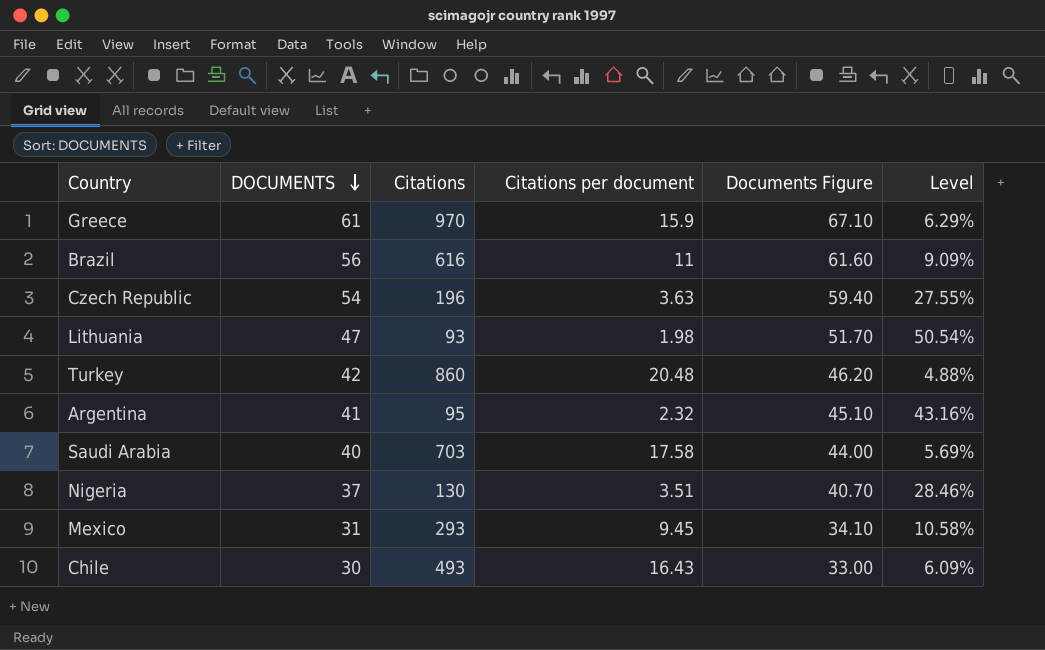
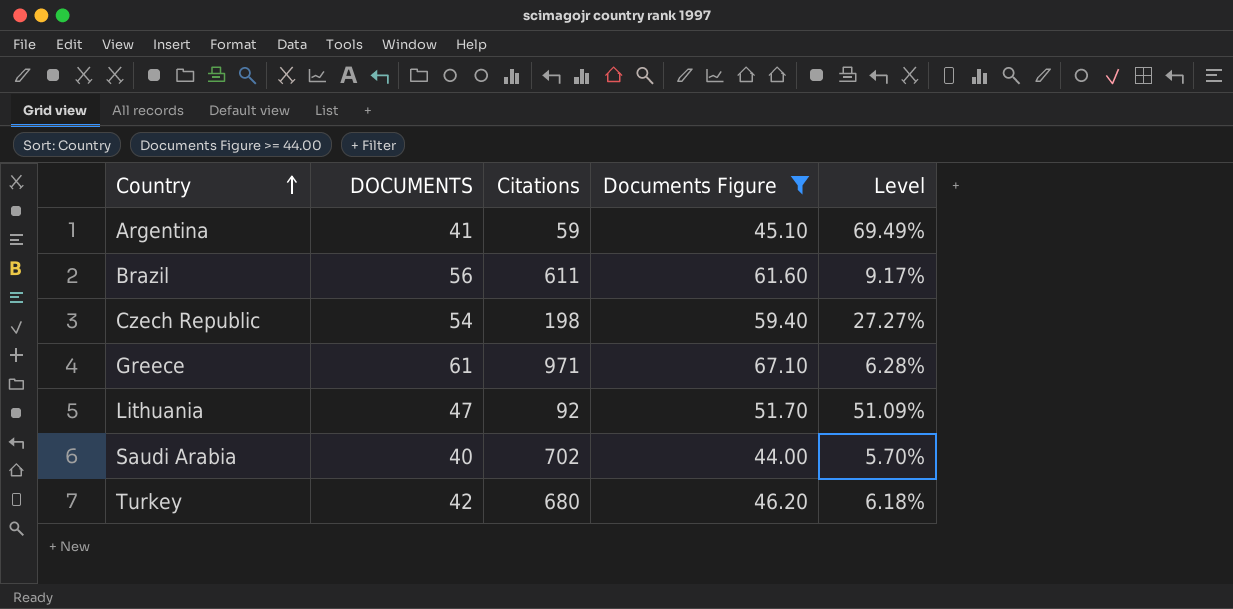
filter: none -> Documents Figure >= 44.00
row order: DOCUMENTS descending -> Country ascending
column Citations per document | formula: [Citations] / [DOCUMENTS] -> none
Argentina | Citations: 95 -> 59
Argentina | Level: 43.16% -> 69.49%
Brazil | Citations: 616 -> 611
Brazil | Level: 9.09% -> 9.17%
Czech Republic | Citations: 196 -> 198
Czech Republic | Level: 27.55% -> 27.27%
Greece | Citations: 970 -> 971
Greece | Level: 6.29% -> 6.28%
Lithuania | Citations: 93 -> 92
Lithuania | Level: 50.54% -> 51.09%
Saudi Arabia | Citations: 703 -> 702
Saudi Arabia | Level: 5.69% -> 5.70%
Turkey | Citations: 860 -> 680
Turkey | Level: 4.88% -> 6.18%

